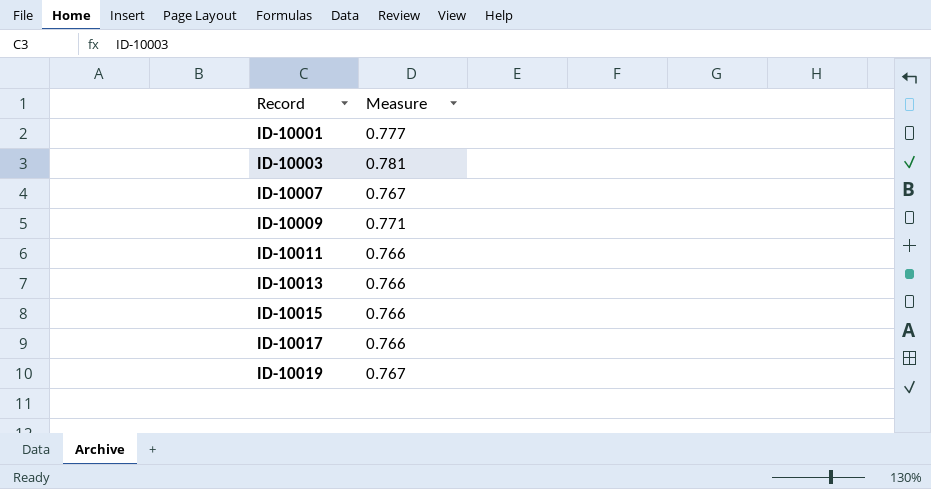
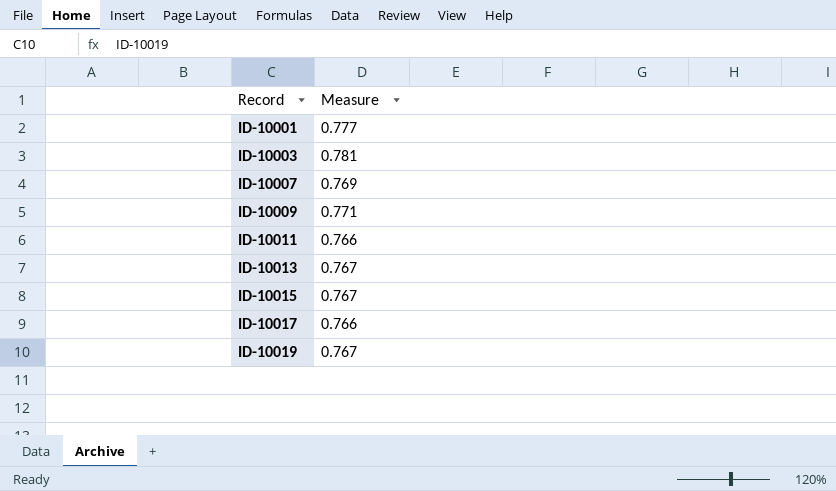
ID-10007 | Measure: 0.767 -> 0.769
ID-10013 | Measure: 0.766 -> 0.767
ID-10015 | Measure: 0.766 -> 0.767

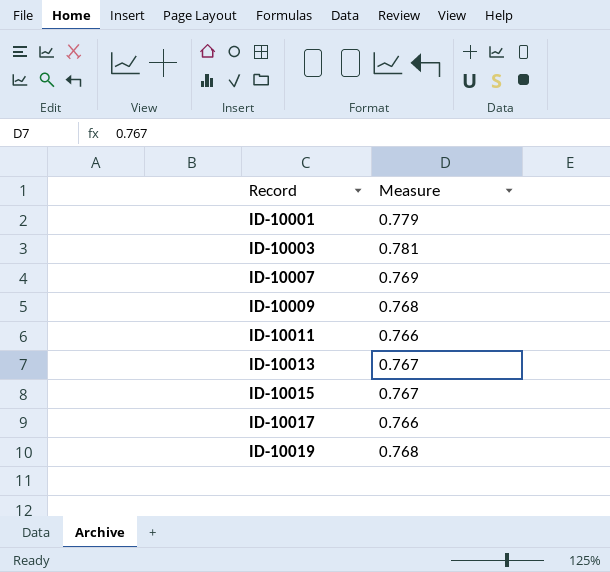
ID-10001 | Measure: 0.777 -> 0.779
ID-10009 | Measure: 0.771 -> 0.768
ID-10019 | Measure: 0.767 -> 0.768

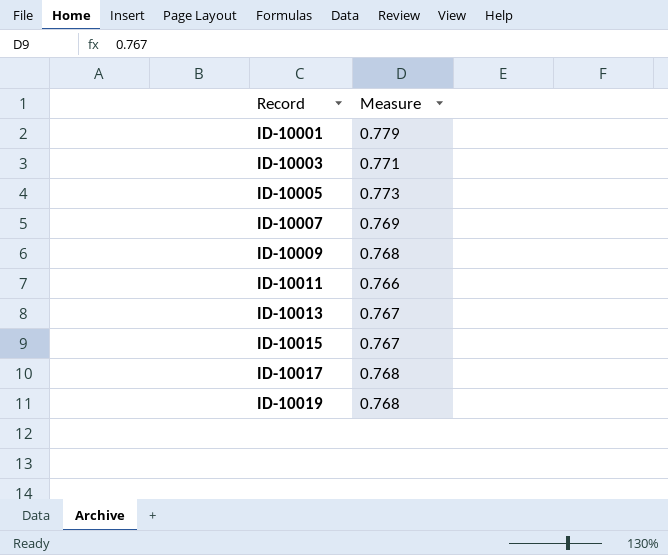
ID-10003 | Measure: 0.781 -> 0.771
row ID-10005: none -> 0.773
ID-10017 | Measure: 0.766 -> 0.768

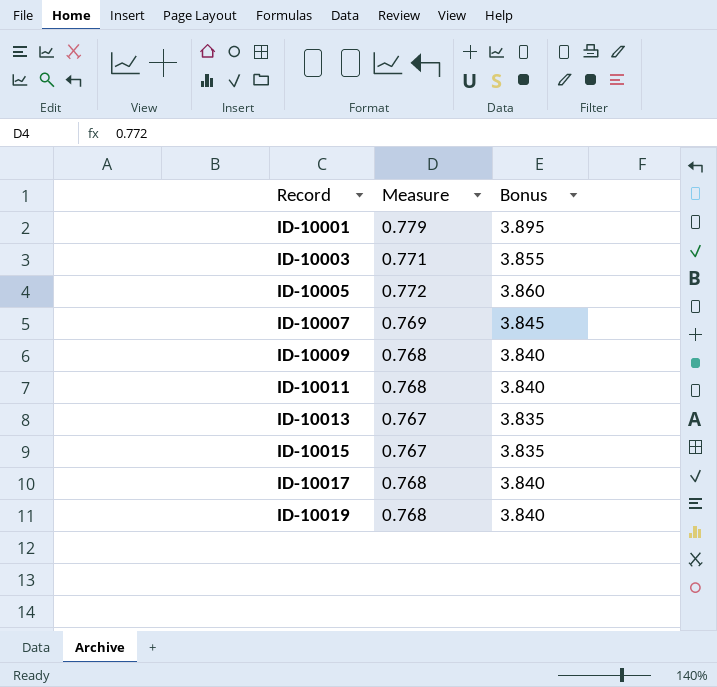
column Bonus | formula: none -> [Measure] * 5
ID-10005 | Measure: 0.773 -> 0.772
ID-10011 | Measure: 0.766 -> 0.768

